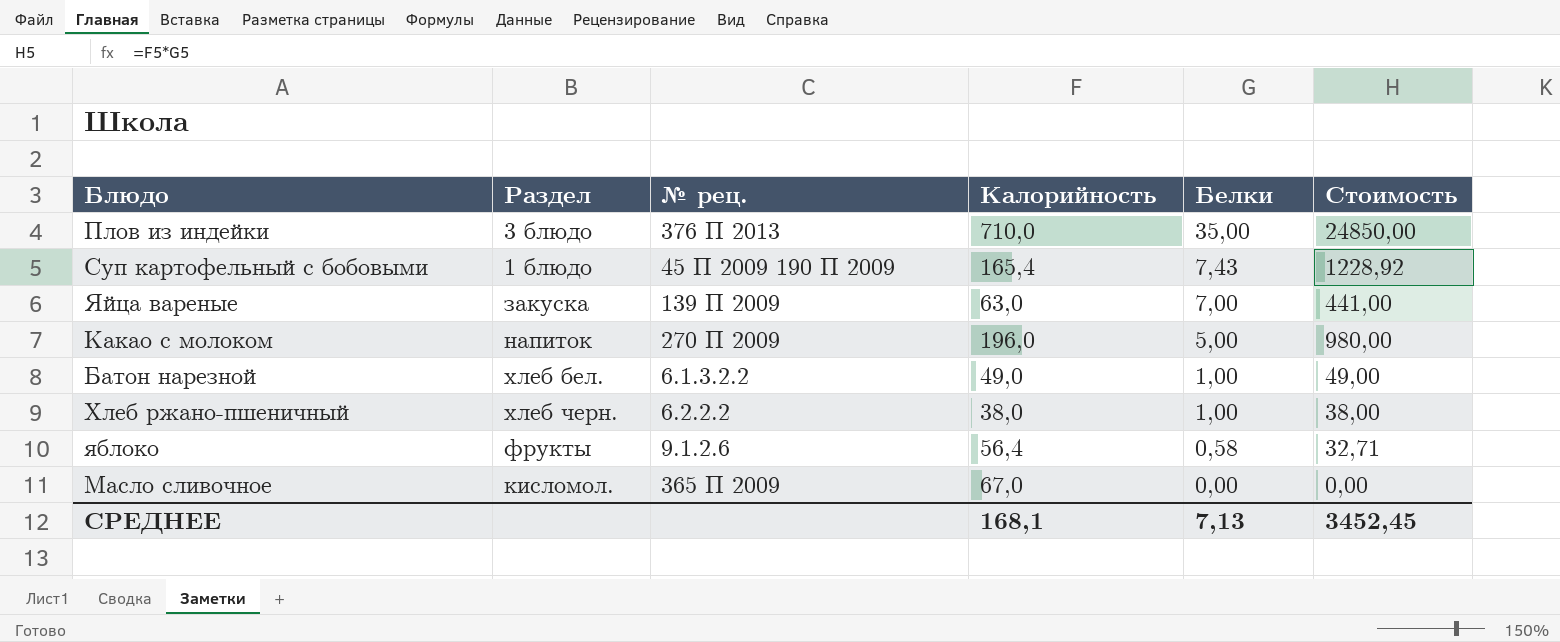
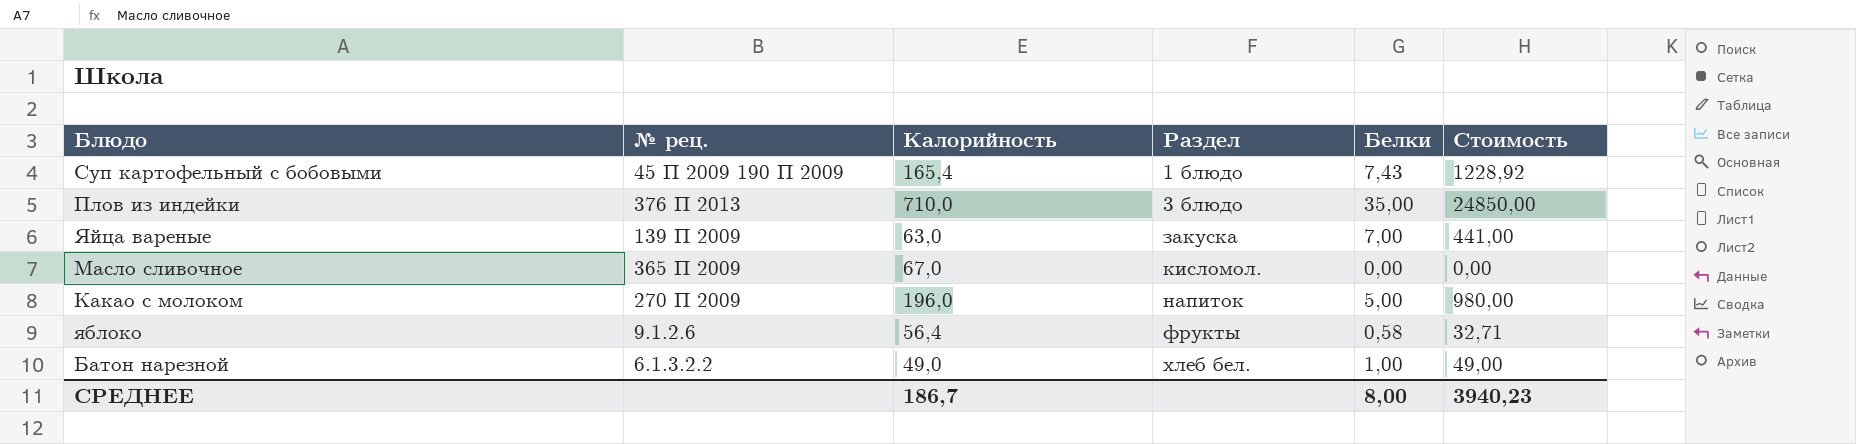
row order: Белки descending -> Раздел ascending
column Раздел | position: 2 -> 4
row Хлеб ржано-пшеничный: хлеб черн. | 6.2.2.2 | 38,0 | 1,00 | 38,00 -> none
СРЕДНЕЕ | Калорийность: 168,1 -> 186,7
СРЕДНЕЕ | Белки: 7,13 -> 8,00
СРЕДНЕЕ | Стоимость: 3452,45 -> 3940,23

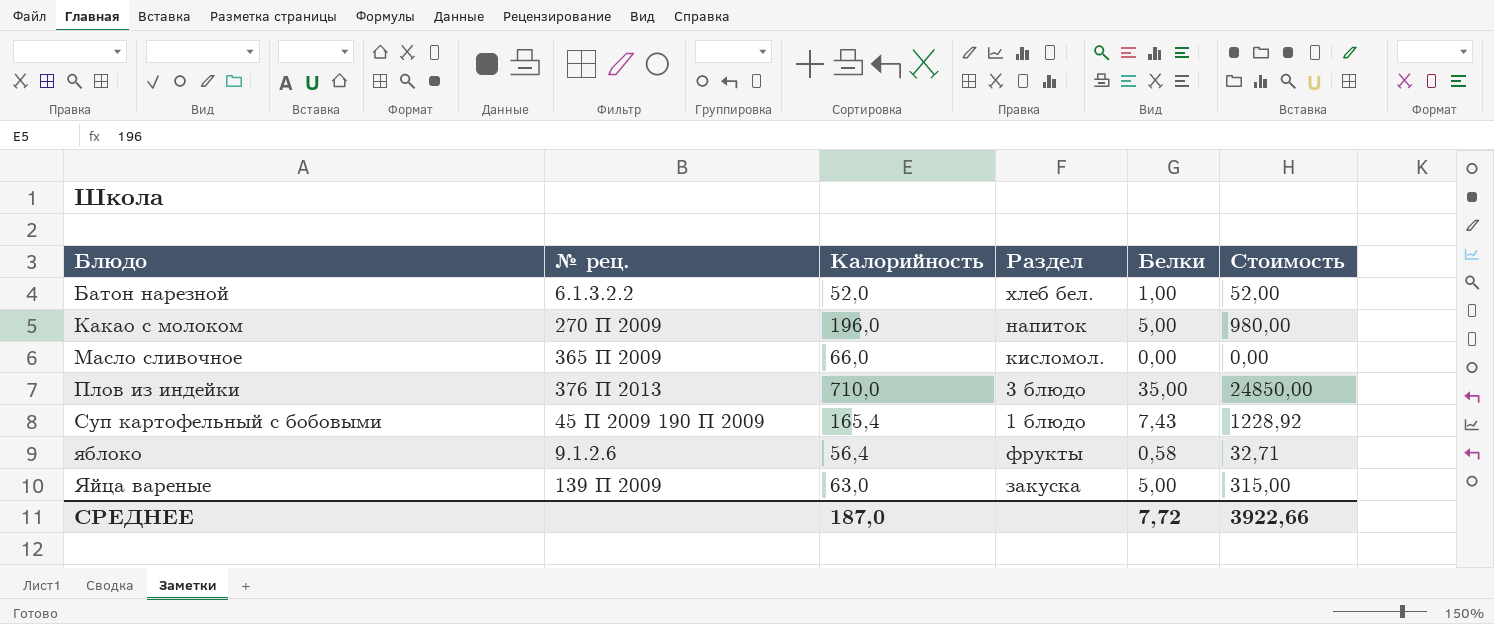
row order: Раздел ascending -> Блюдо ascending
Батон нарезной | Калорийность: 49,0 -> 52,0
Батон нарезной | Стоимость: 49,00 -> 52,00
Масло сливочное | Калорийность: 67,0 -> 66,0
Яйца вареные | Белки: 7,00 -> 5,00
Яйца вареные | Стоимость: 441,00 -> 315,00
СРЕДНЕЕ | Калорийность: 186,7 -> 187,0
СРЕДНЕЕ | Белки: 8,00 -> 7,72
СРЕДНЕЕ | Стоимость: 3940,23 -> 3922,66

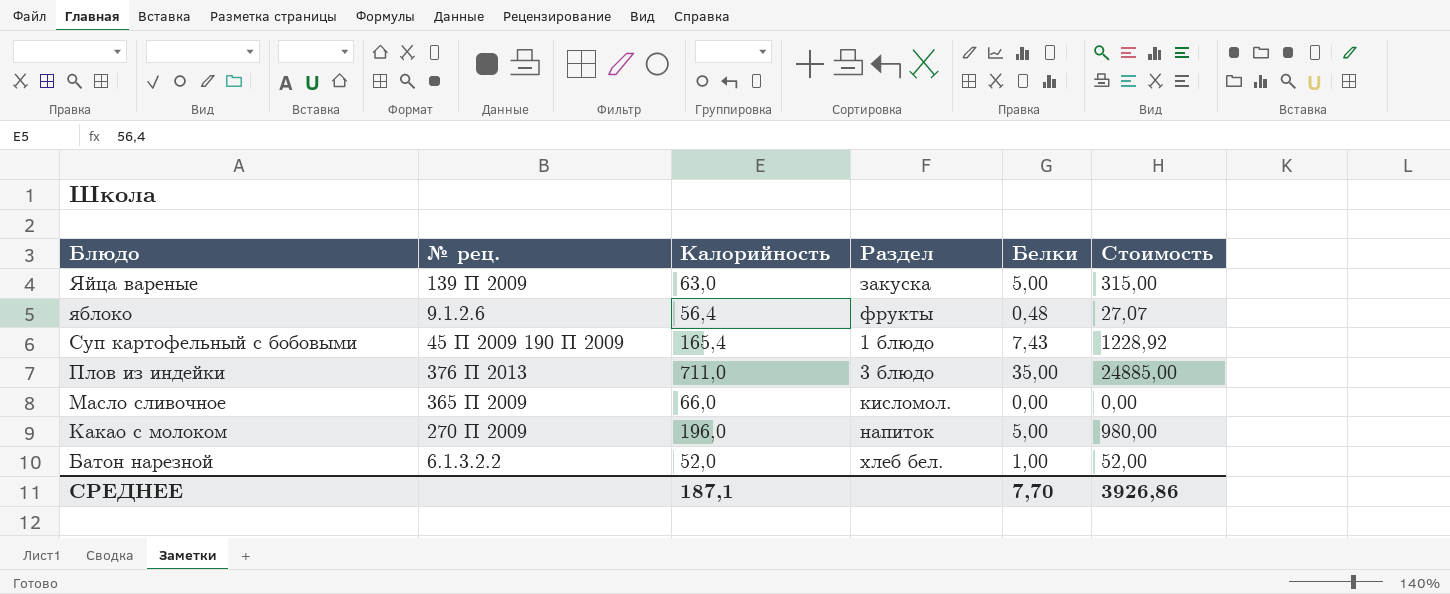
row order: Блюдо ascending -> Блюдо descending
яблоко | Белки: 0,58 -> 0,48
яблоко | Стоимость: 32,71 -> 27,07
Плов из индейки | Калорийность: 710,0 -> 711,0
Плов из индейки | Стоимость: 24850,00 -> 24885,00
СРЕДНЕЕ | Калорийность: 187,0 -> 187,1
СРЕДНЕЕ | Белки: 7,72 -> 7,70
СРЕДНЕЕ | Стоимость: 3922,66 -> 3926,86

